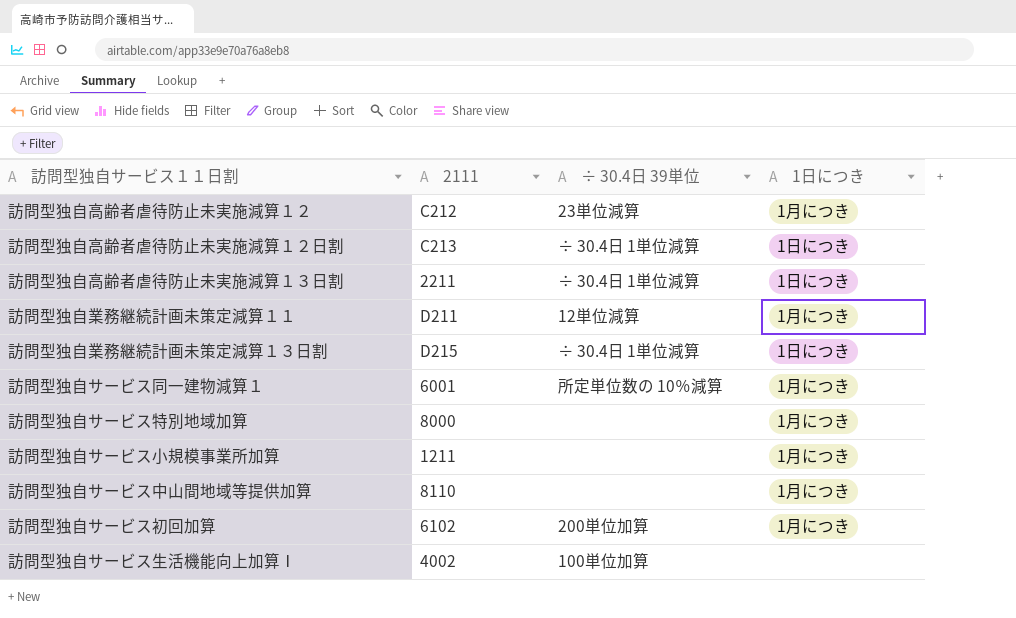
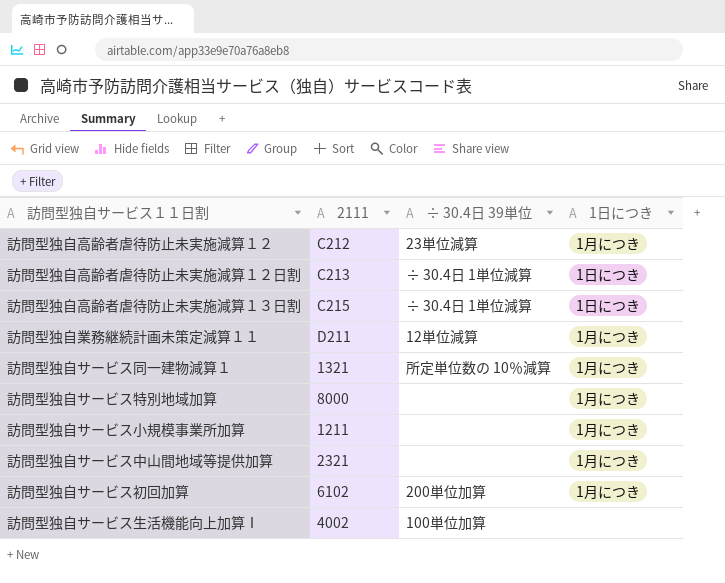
row 訪問型独自業務継続計画未策定減算１３日割: D215 | ÷ 30.4日 1単位減算 | 1日につき -> none
訪問型独自高齢者虐待防止未実施減算１３日割 | 2111: 2211 -> C215
訪問型独自サービス同一建物減算１ | 2111: 6001 -> 1321
訪問型独自サービス中山間地域等提供加算 | 2111: 8110 -> 2321

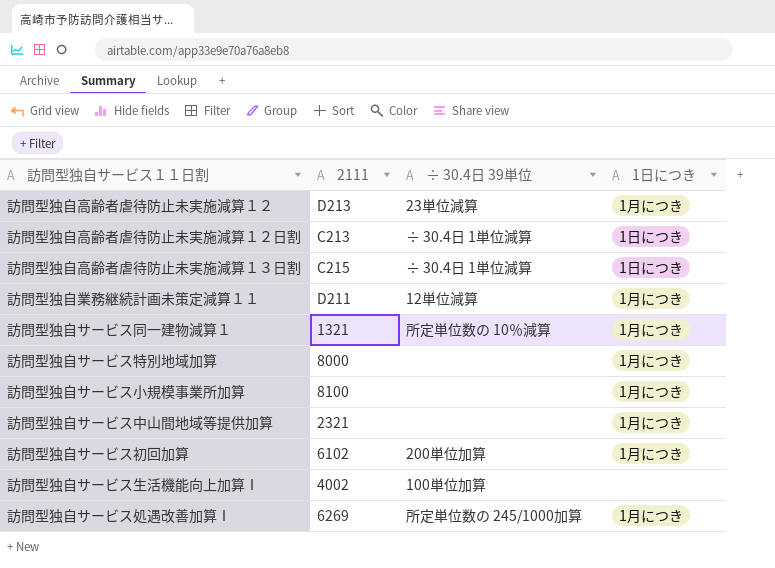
訪問型独自高齢者虐待防止未実施減算１２ | 2111: C212 -> D213
訪問型独自サービス小規模事業所加算 | 2111: 1211 -> 8100
row 訪問型独自サービス処遇改善加算Ⅰ: none -> 6269 | 所定単位数の 245/1000加算 | 1月につき

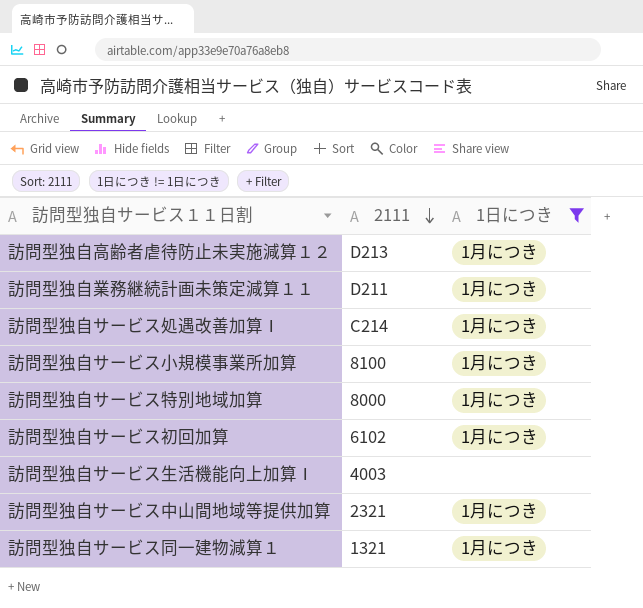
filter: none -> 1日につき != 1日につき
row order: none -> 2111 descending
column ÷ 30.4日 39単位 | position: 3 -> none
訪問型独自サービス処遇改善加算Ⅰ | 2111: 6269 -> C214
訪問型独自サービス生活機能向上加算Ⅰ | 2111: 4002 -> 4003

